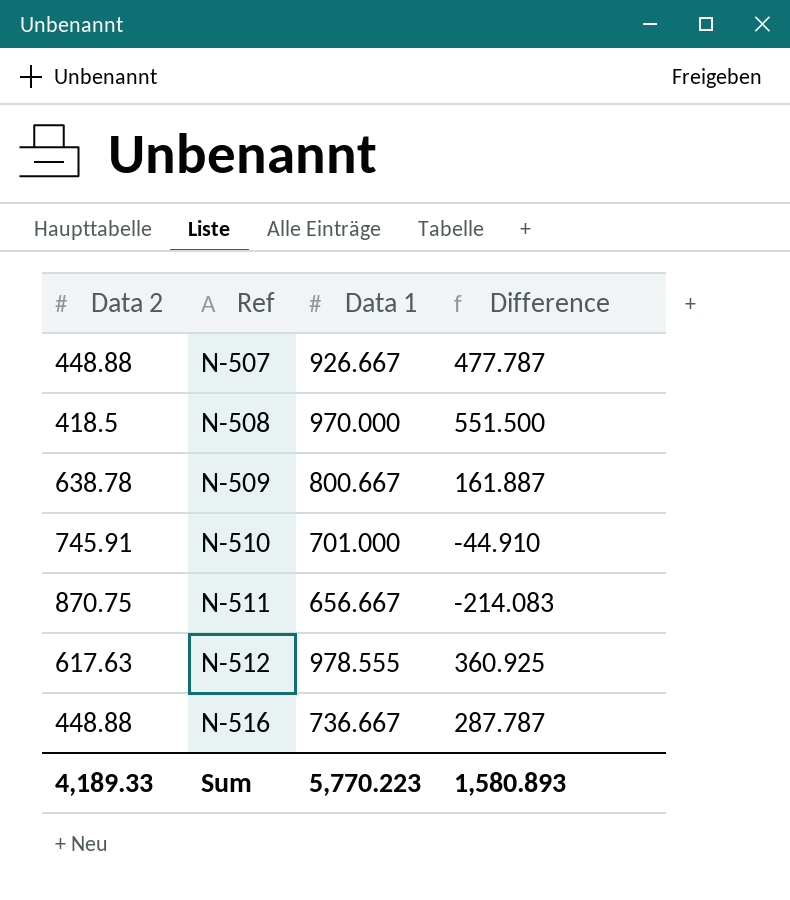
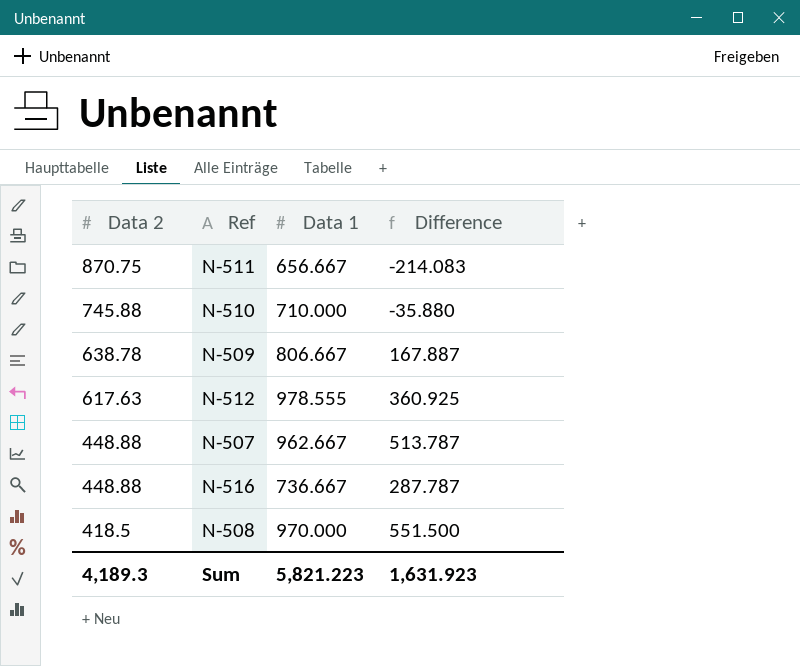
row order: Ref ascending -> Data 2 descending
N-510 | Data 2: 745.91 -> 745.88
N-510 | Data 1: 701.000 -> 710.000
N-510 | Difference: -44.910 -> -35.880
N-509 | Data 1: 800.667 -> 806.667
N-509 | Difference: 161.887 -> 167.887
N-507 | Data 1: 926.667 -> 962.667
N-507 | Difference: 477.787 -> 513.787
Sum | Data 2: 4,189.33 -> 4,189.3
Sum | Data 1: 5,770.223 -> 5,821.223
Sum | Difference: 1,580.893 -> 1,631.923

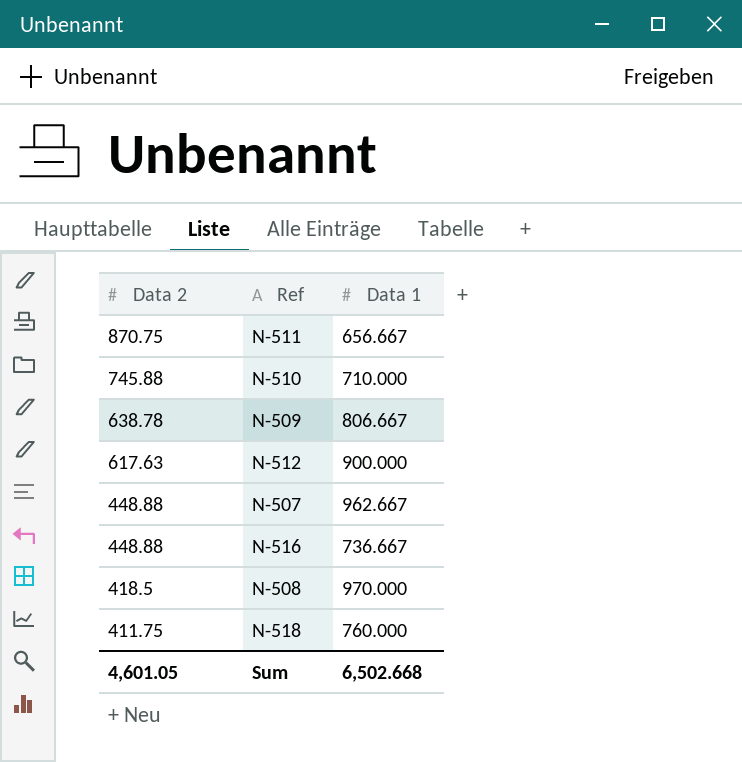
column Difference | formula: [Data 1] - [Data 2] -> none
N-512 | Data 1: 978.555 -> 900.000
row N-518: none -> 411.75 | 760.000
Sum | Data 2: 4,189.3 -> 4,601.05
Sum | Data 1: 5,821.223 -> 6,502.668

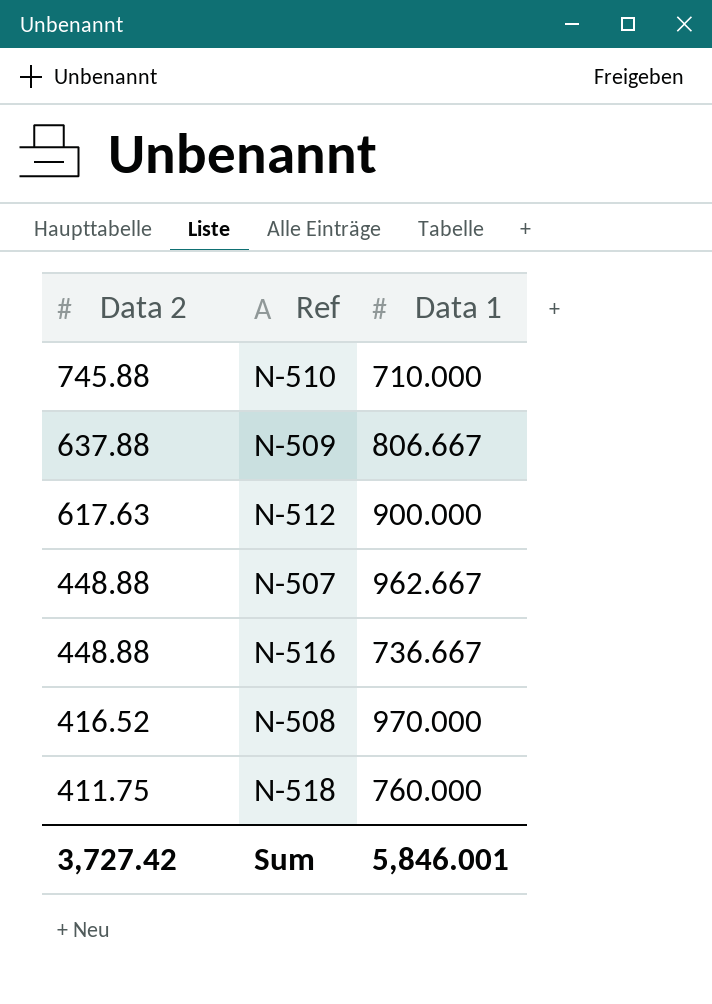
row N-511: 870.75 | 656.667 -> none
N-509 | Data 2: 638.78 -> 637.88
N-508 | Data 2: 418.5 -> 416.52
Sum | Data 2: 4,601.05 -> 3,727.42
Sum | Data 1: 6,502.668 -> 5,846.001

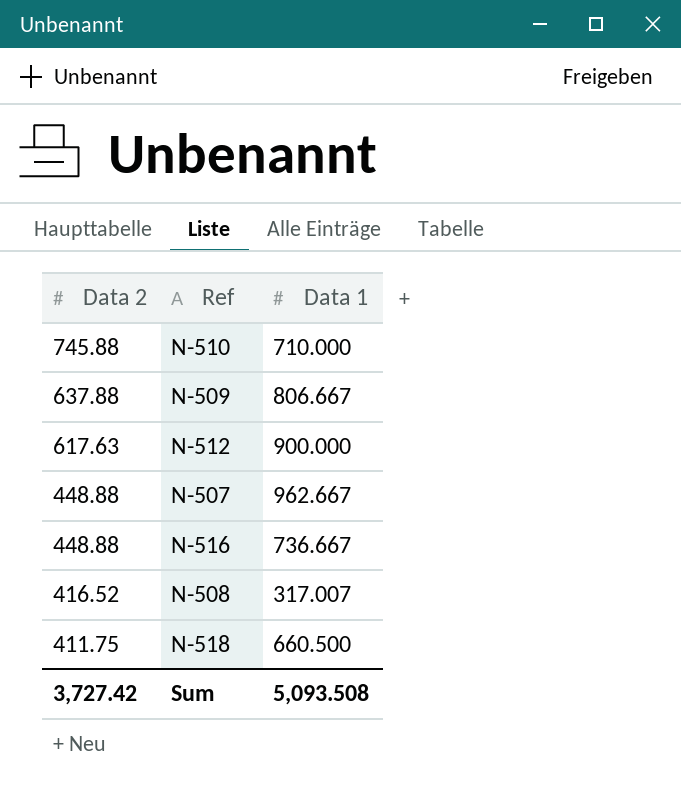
N-508 | Data 1: 970.000 -> 317.007
N-518 | Data 1: 760.000 -> 660.500
Sum | Data 1: 5,846.001 -> 5,093.508

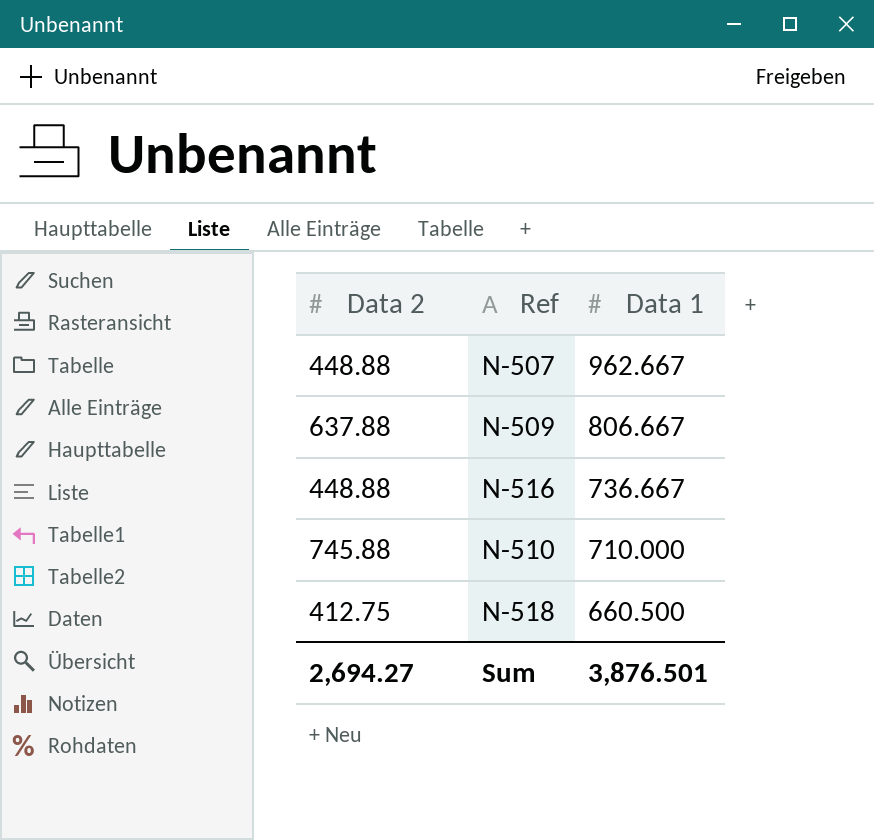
row order: Data 2 descending -> Data 1 descending
row N-512: 617.63 | 900.000 -> none
row N-508: 416.52 | 317.007 -> none
N-518 | Data 2: 411.75 -> 412.75
Sum | Data 2: 3,727.42 -> 2,694.27
Sum | Data 1: 5,093.508 -> 3,876.501

